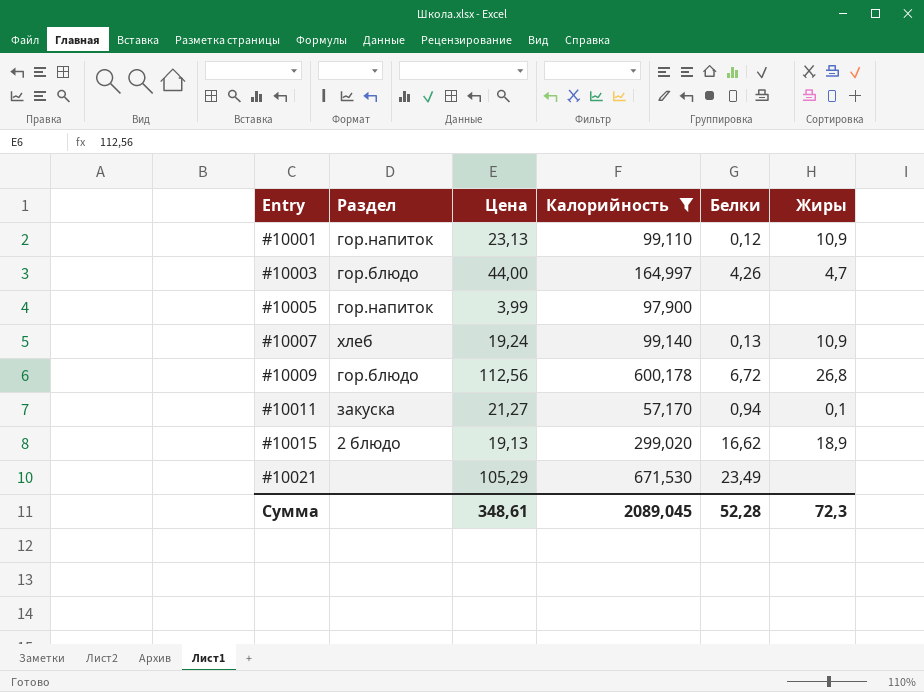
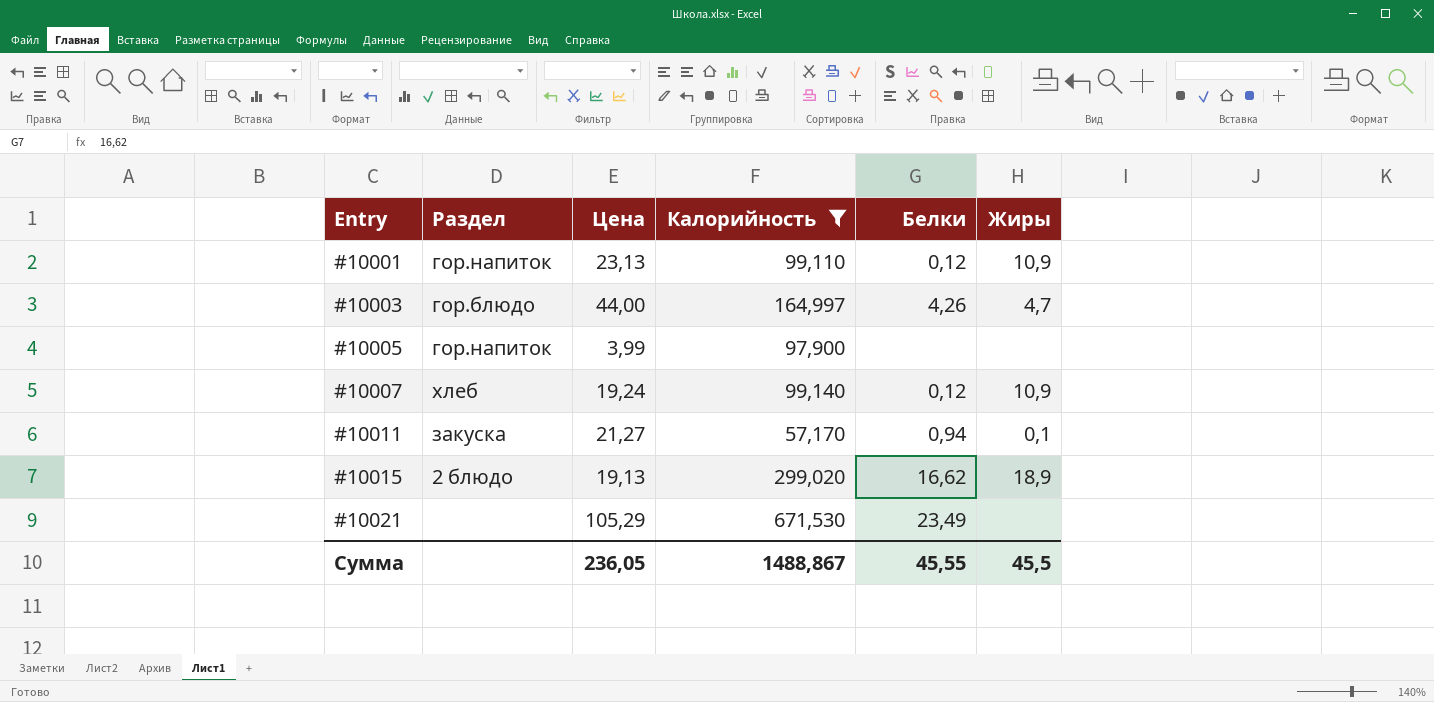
row #10009: гор.блюдо | 112,56 | 600,178 | 6,72 | 26,8 -> none
#10007 | Белки: 0,13 -> 0,12
Сумма | Цена: 348,61 -> 236,05
Сумма | Калорийность: 2089,045 -> 1488,867
Сумма | Белки: 52,28 -> 45,55
Сумма | Жиры: 72,3 -> 45,5

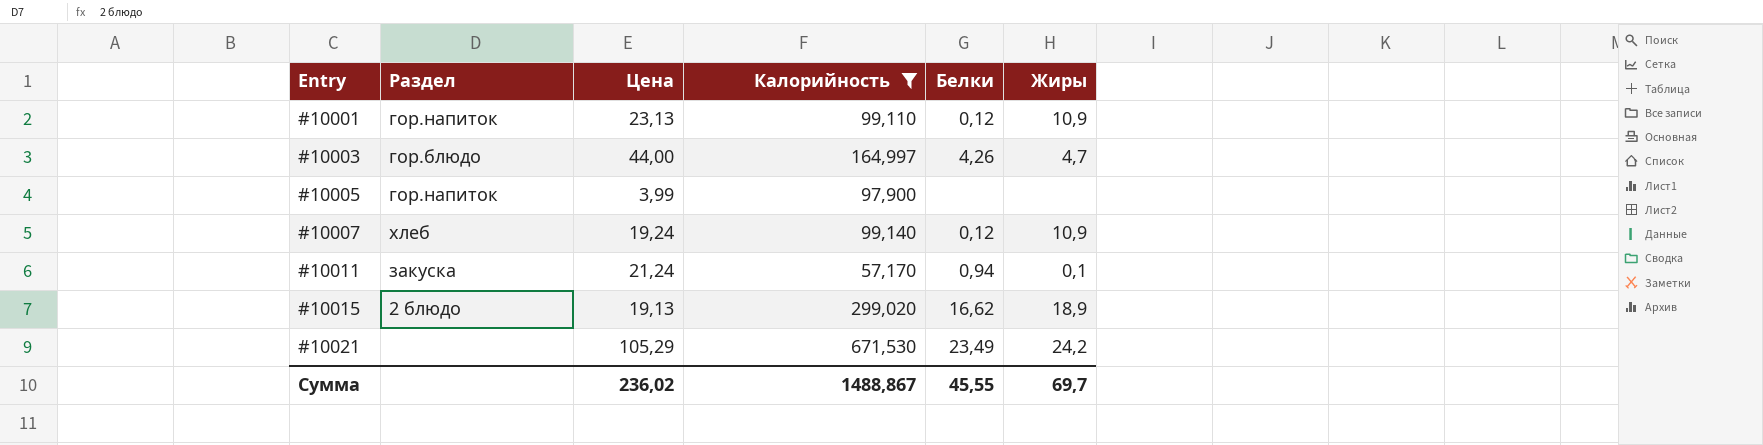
#10011 | Цена: 21,27 -> 21,24
#10021 | Жиры: none -> 24,2
Сумма | Цена: 236,05 -> 236,02
Сумма | Жиры: 45,5 -> 69,7

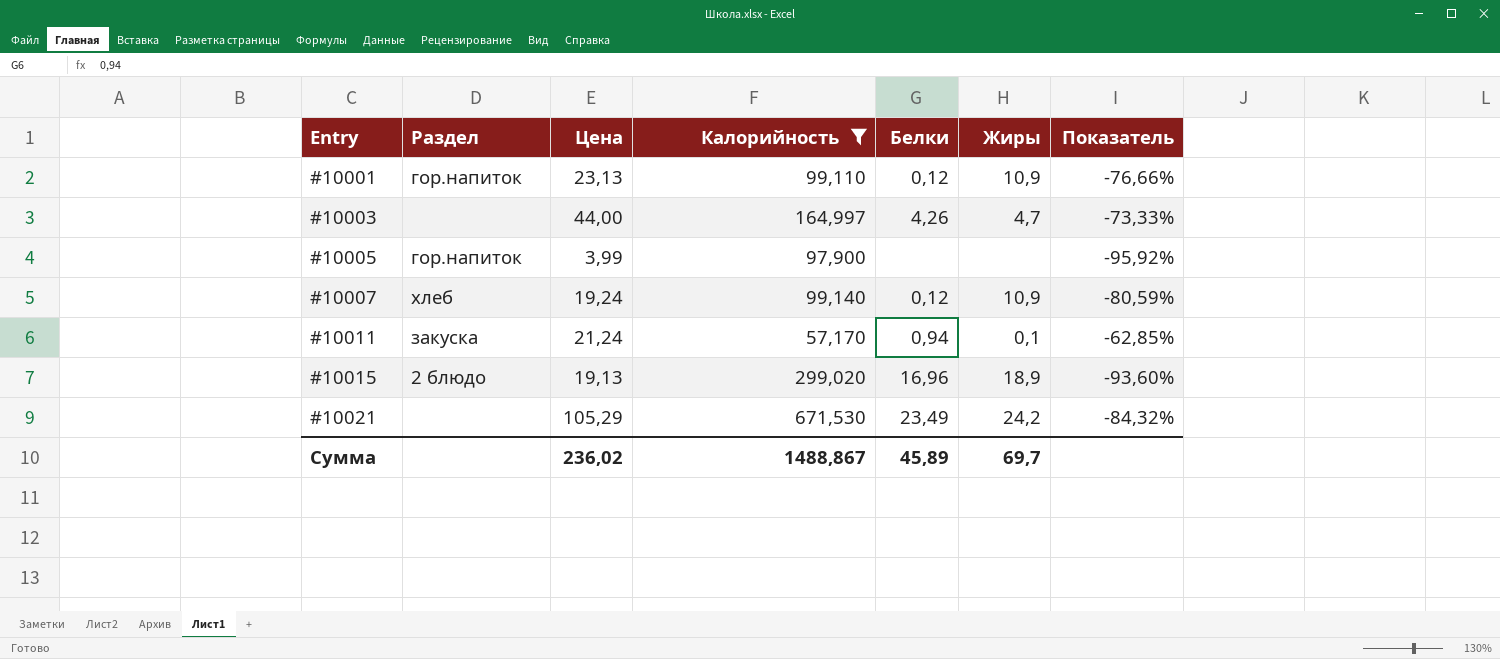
column Показатель | formula: none -> ([Цена] - [Калорийность]) / [Калорийность]
#10003 | Раздел: гор.блюдо -> none
#10015 | Белки: 16,62 -> 16,96
Сумма | Белки: 45,55 -> 45,89

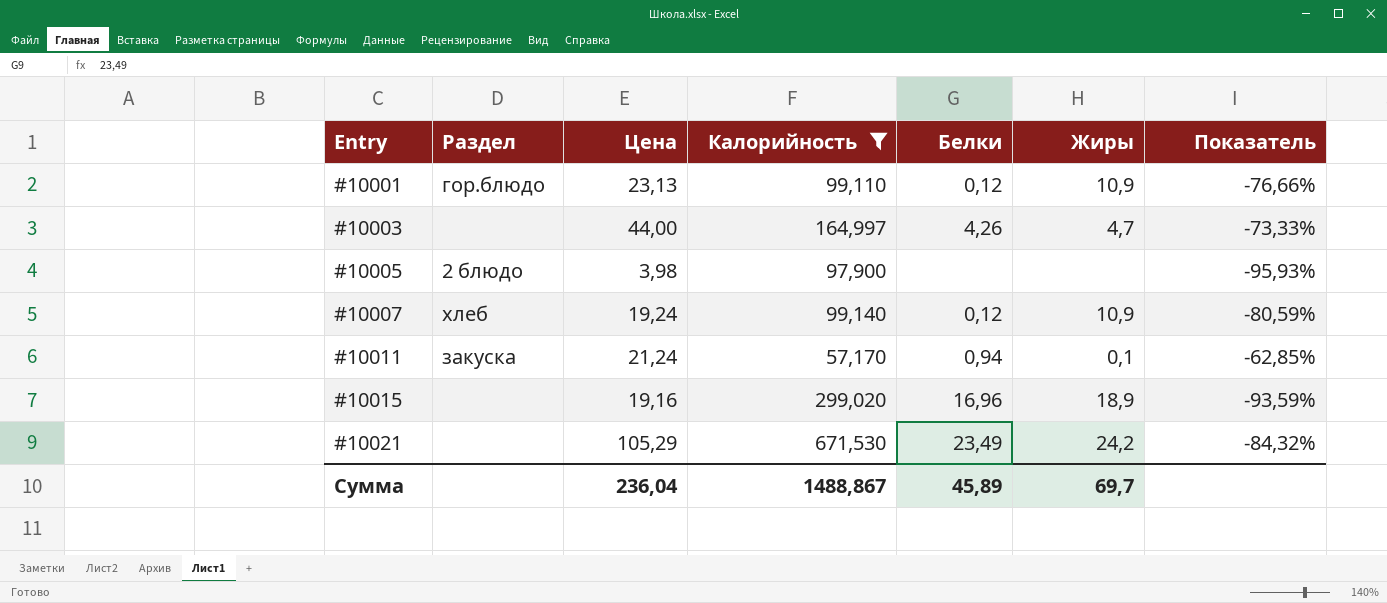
#10001 | Раздел: гор.напиток -> гор.блюдо
#10005 | Раздел: гор.напиток -> 2 блюдо
#10005 | Цена: 3,99 -> 3,98
#10005 | Показатель: -95,92% -> -95,93%
#10015 | Раздел: 2 блюдо -> none
#10015 | Цена: 19,13 -> 19,16
#10015 | Показатель: -93,60% -> -93,59%
Сумма | Цена: 236,02 -> 236,04

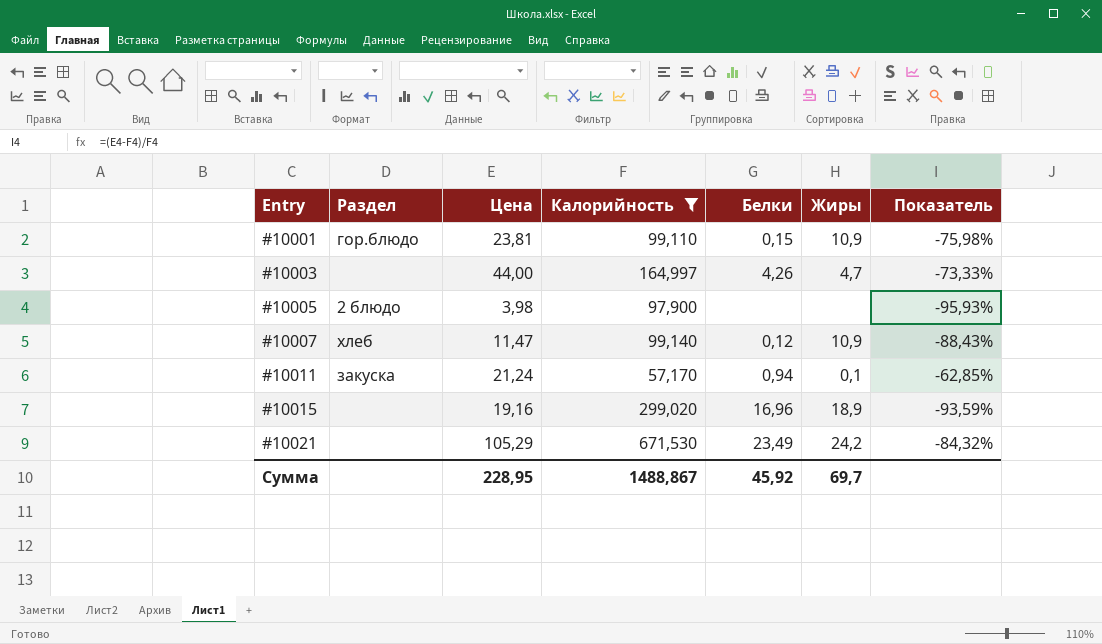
#10001 | Цена: 23,13 -> 23,81
#10001 | Белки: 0,12 -> 0,15
#10001 | Показатель: -76,66% -> -75,98%
#10007 | Цена: 19,24 -> 11,47
#10007 | Показатель: -80,59% -> -88,43%
Сумма | Цена: 236,04 -> 228,95
Сумма | Белки: 45,89 -> 45,92

